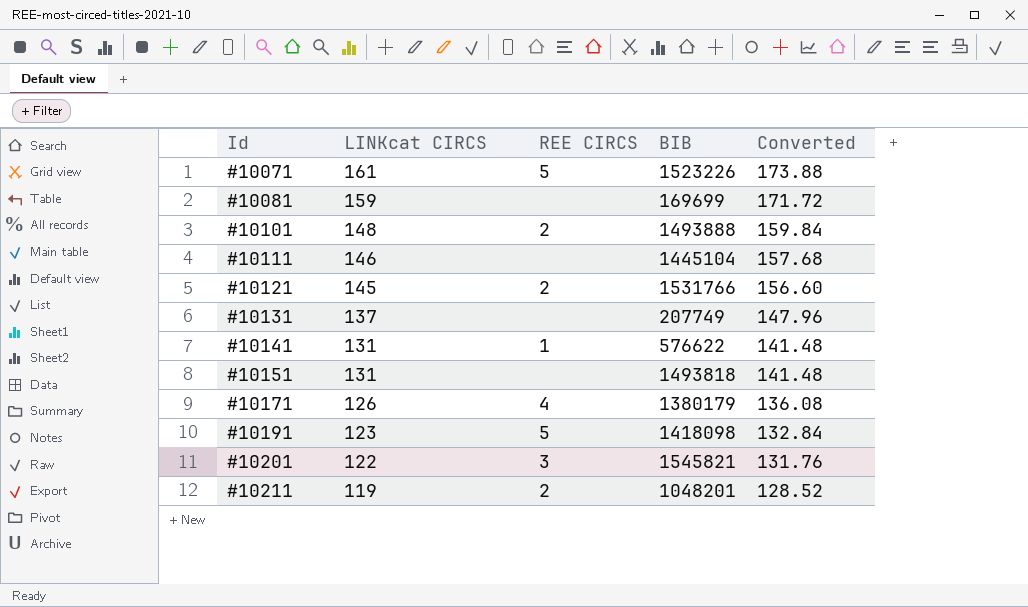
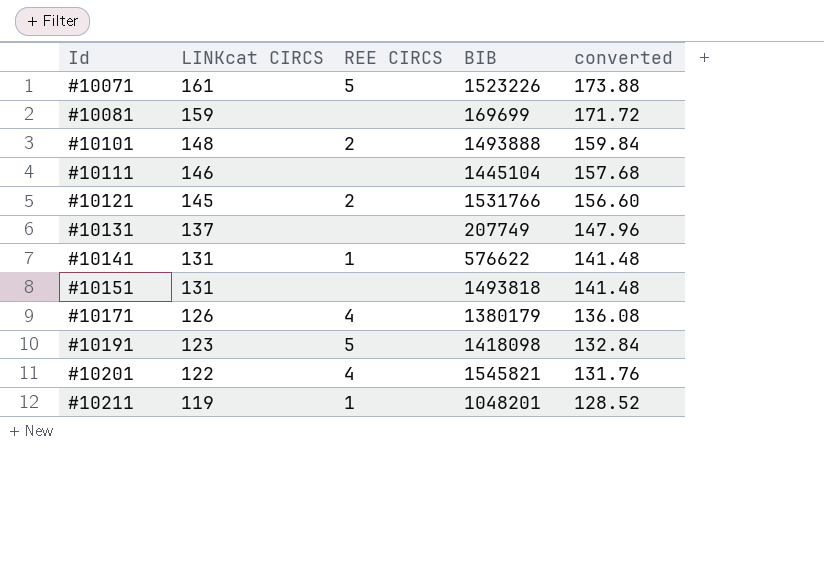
column name: Converted -> converted
#10201 | REE CIRCS: 3 -> 4
#10211 | REE CIRCS: 2 -> 1

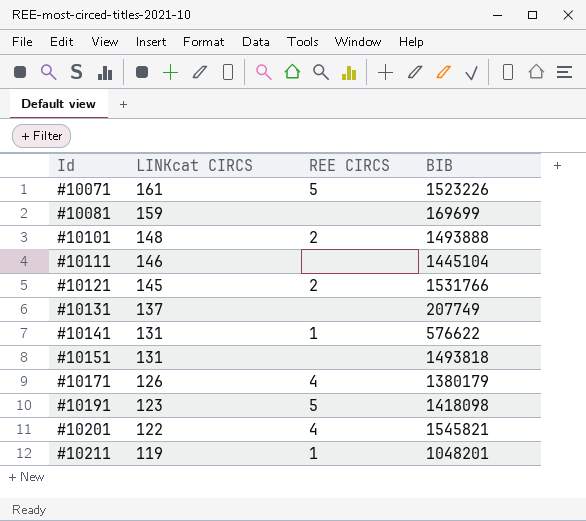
column converted | formula: [LINKcat CIRCS] * 1.08 -> none

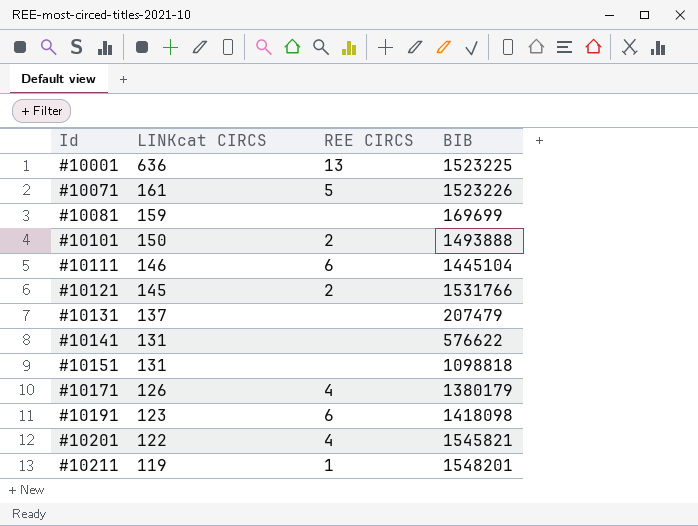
row #10001: none -> 636 | 13 | 1523225
#10101 | LINKcat CIRCS: 148 -> 150
#10111 | REE CIRCS: none -> 6
#10131 | BIB: 207749 -> 207479
#10141 | REE CIRCS: 1 -> none
#10151 | BIB: 1493818 -> 1098818
#10191 | REE CIRCS: 5 -> 6
#10211 | BIB: 1048201 -> 1548201

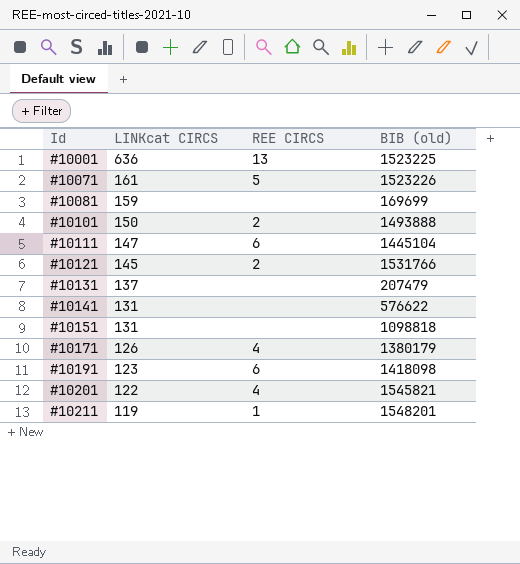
column name: BIB -> BIB (old)
#10111 | LINKcat CIRCS: 146 -> 147

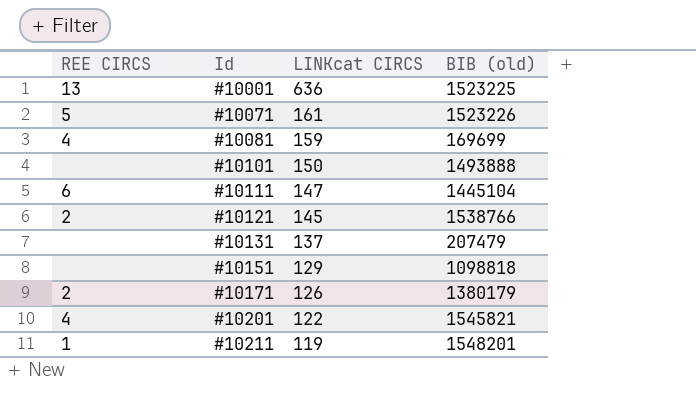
column REE CIRCS | position: 3 -> 1
row #10141: 131 | none | 576622 -> none
row #10191: 123 | 6 | 1418098 -> none
#10081 | REE CIRCS: none -> 4
#10101 | REE CIRCS: 2 -> none
#10121 | BIB (old): 1531766 -> 1538766
#10151 | LINKcat CIRCS: 131 -> 129
#10171 | REE CIRCS: 4 -> 2

